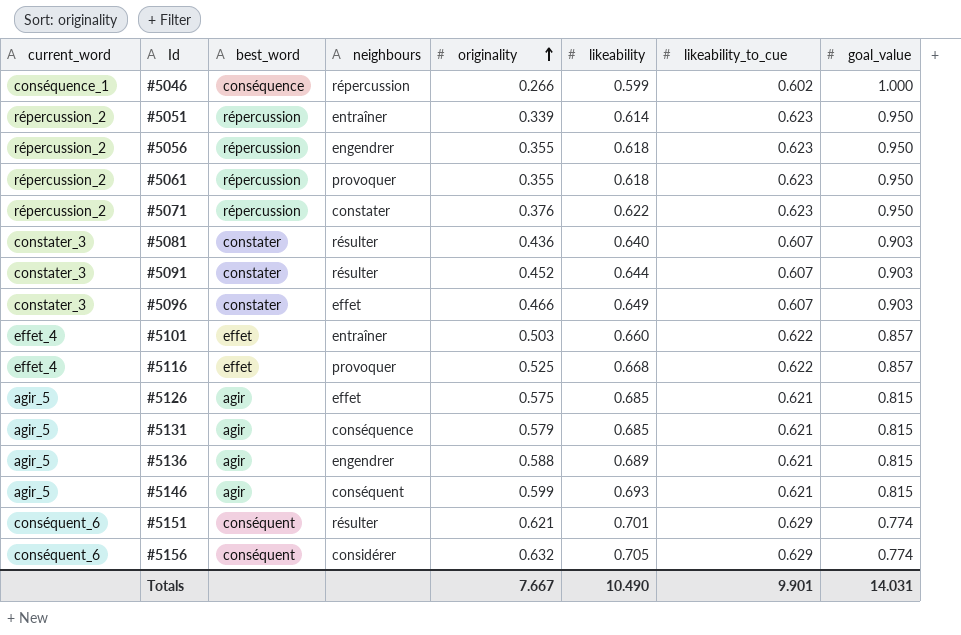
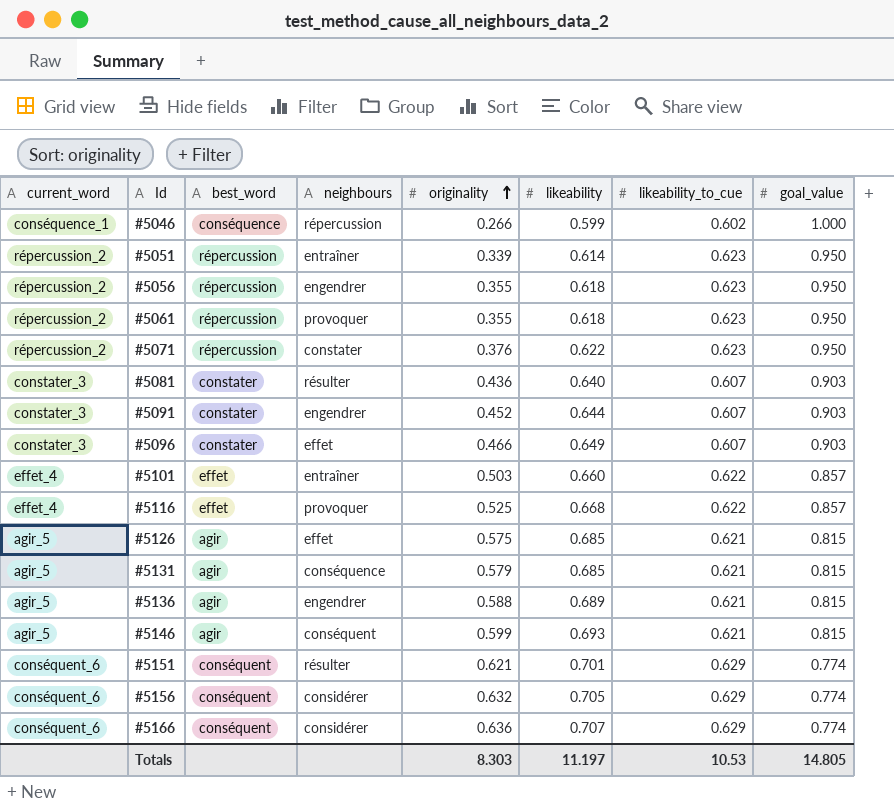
#5091 | neighbours: résulter -> engendrer
row #5166: none -> conséquent_6 | conséquent | considérer | 0.636 | 0.707 | 0.629 | 0.774
Totals | originality: 7.667 -> 8.303
Totals | likeability: 10.490 -> 11.197
Totals | likeability_to_cue: 9.901 -> 10.53
Totals | goal_value: 14.031 -> 14.805

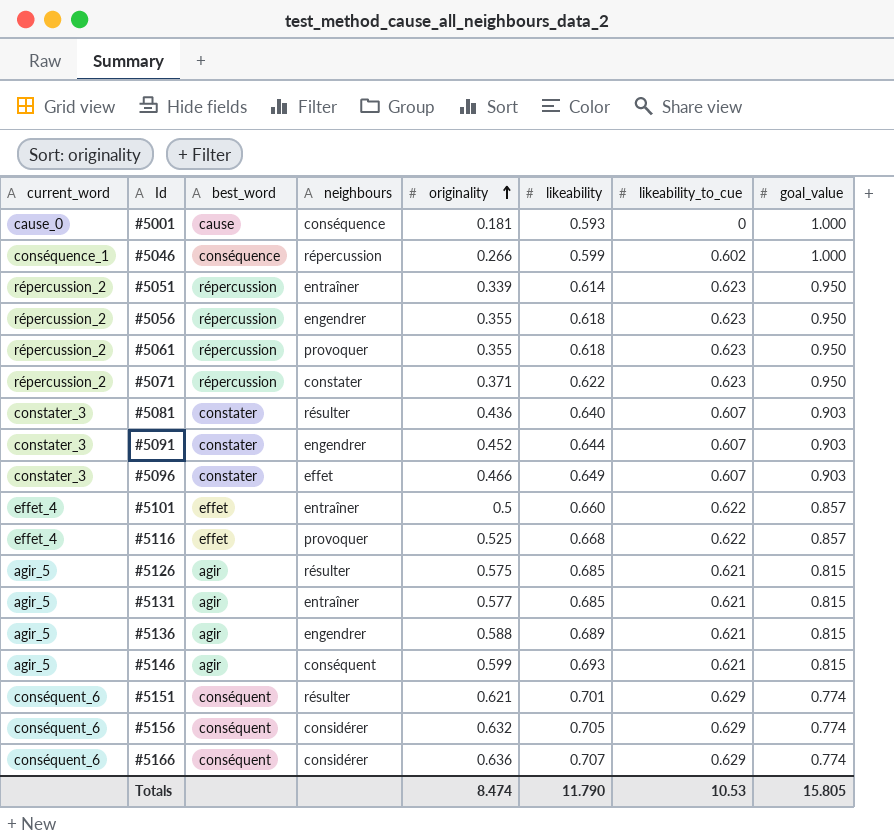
row #5001: none -> cause_0 | cause | conséquence | 0.181 | 0.593 | 0 | 1.000
#5071 | originality: 0.376 -> 0.371
#5101 | originality: 0.503 -> 0.5
#5126 | neighbours: effet -> résulter
#5131 | neighbours: conséquence -> entraîner
#5131 | originality: 0.579 -> 0.577
Totals | originality: 8.303 -> 8.474
Totals | likeability: 11.197 -> 11.790
Totals | goal_value: 14.805 -> 15.805

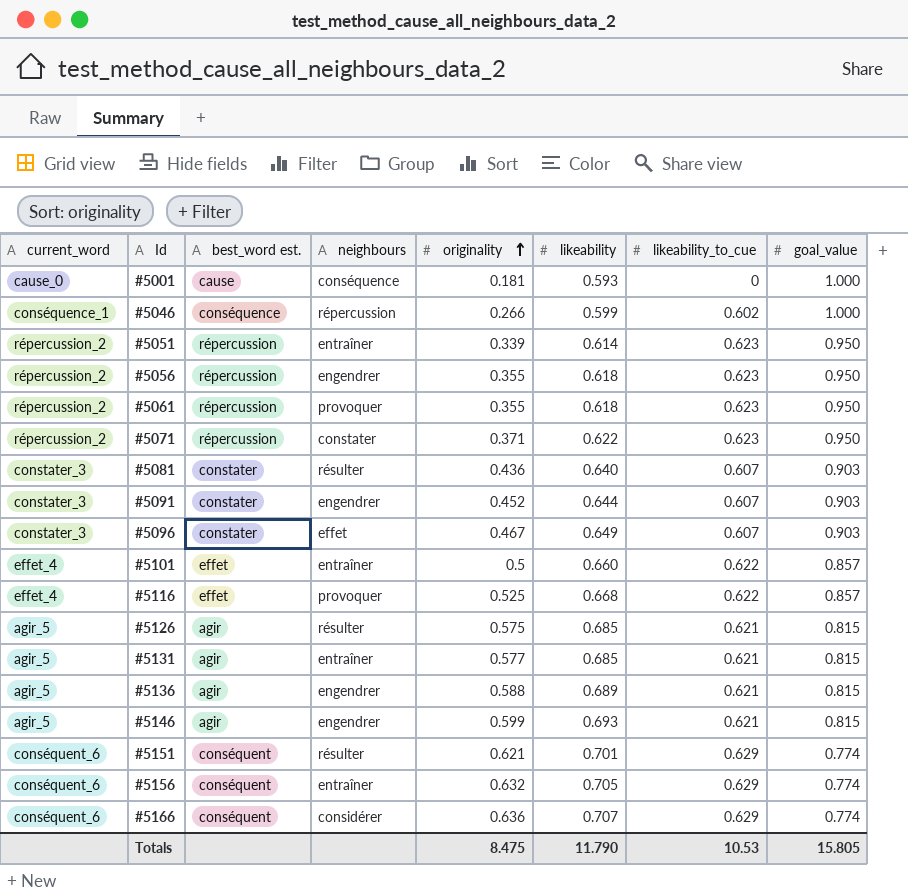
column name: best_word -> best_word est.
#5096 | originality: 0.466 -> 0.467
#5146 | neighbours: conséquent -> engendrer
#5156 | neighbours: considérer -> entraîner
Totals | originality: 8.474 -> 8.475

